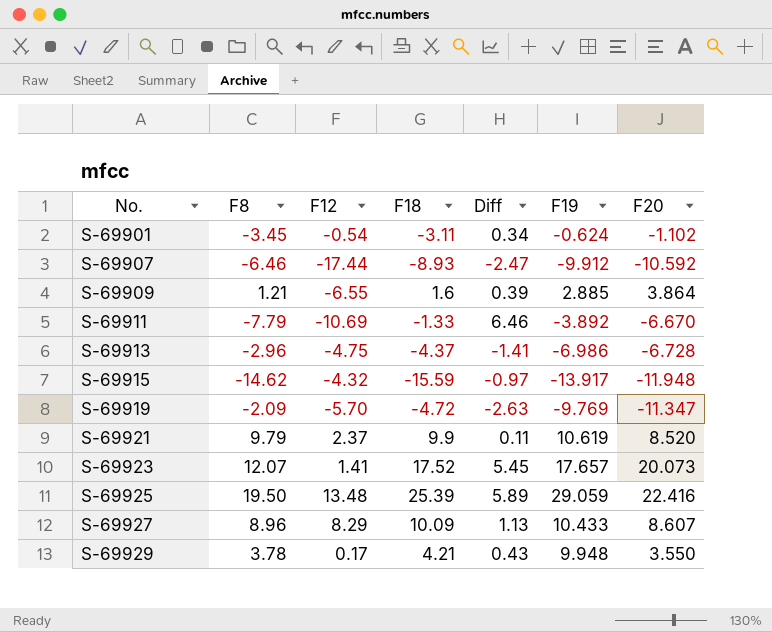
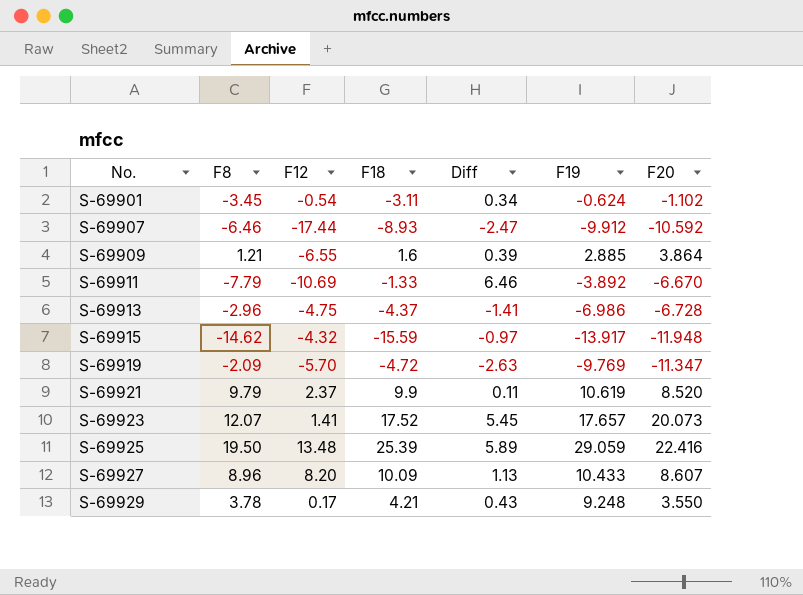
S-69927 | F12: 8.29 -> 8.20
S-69929 | F19: 9.948 -> 9.248

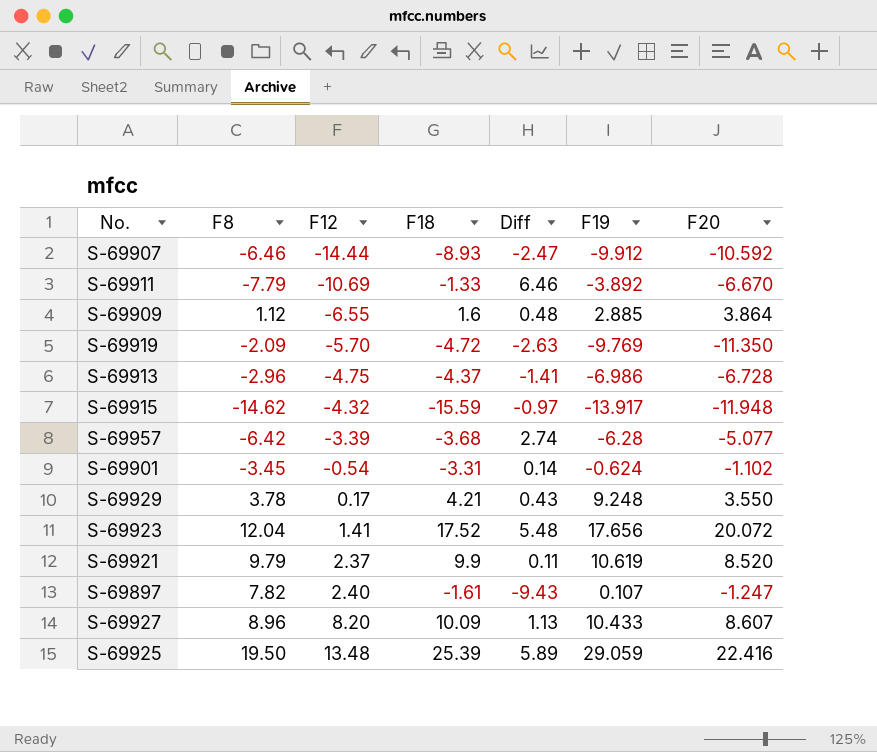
row order: No. ascending -> F12 ascending
S-69907 | F12: -17.44 -> -14.44
S-69909 | F8: 1.21 -> 1.12
S-69909 | Diff: 0.39 -> 0.48
S-69919 | F20: -11.347 -> -11.350
row S-69957: none -> -6.42 | -3.39 | -3.68 | 2.74 | -6.28 | -5.077
S-69901 | F18: -3.11 -> -3.31
S-69901 | Diff: 0.34 -> 0.14
S-69923 | F8: 12.07 -> 12.04
S-69923 | Diff: 5.45 -> 5.48
S-69923 | F19: 17.657 -> 17.656
S-69923 | F20: 20.073 -> 20.072
row S-69897: none -> 7.82 | 2.40 | -1.61 | -9.43 | 0.107 | -1.247

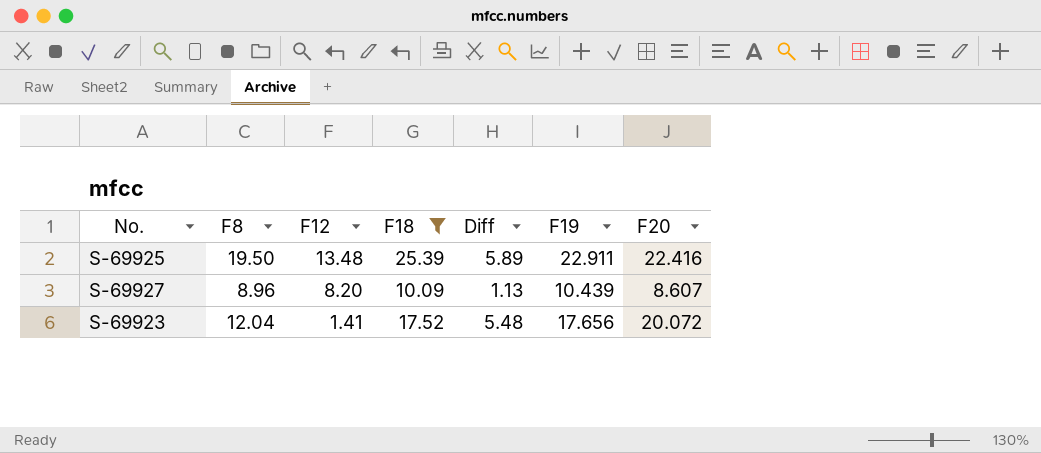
filter: none -> F18 >= 10.09
row order: F12 ascending -> F12 descending
S-69925 | F19: 29.059 -> 22.911
S-69927 | F19: 10.433 -> 10.439

